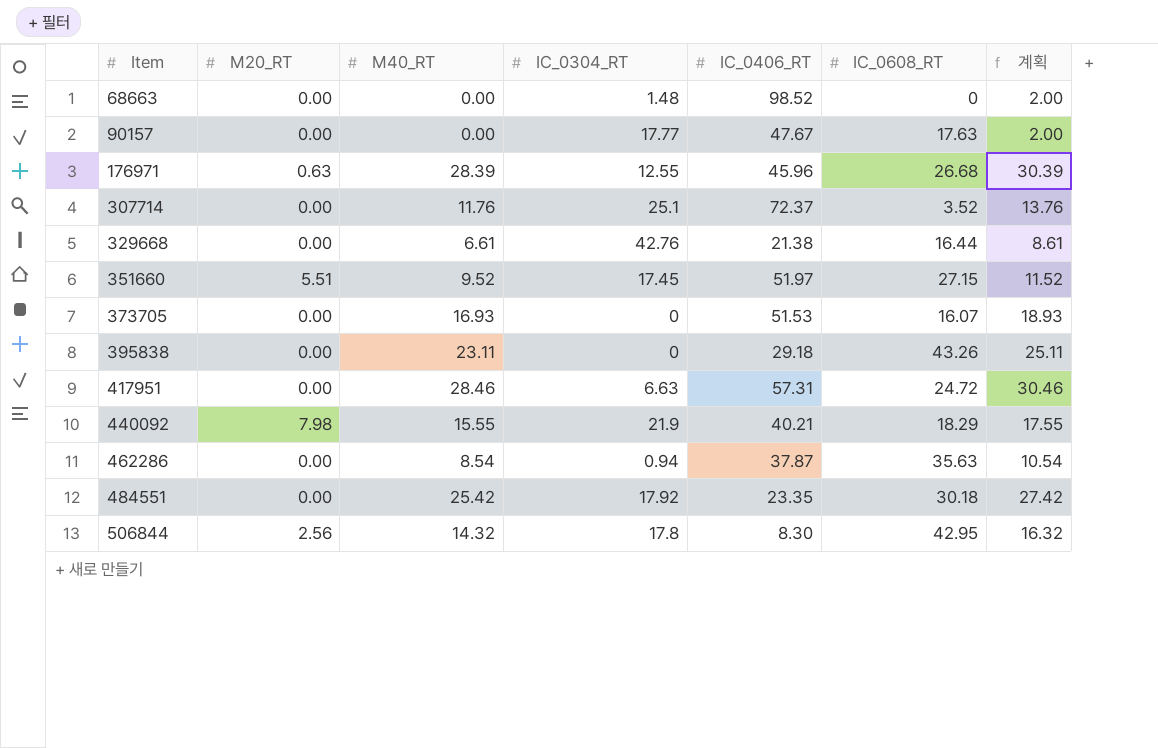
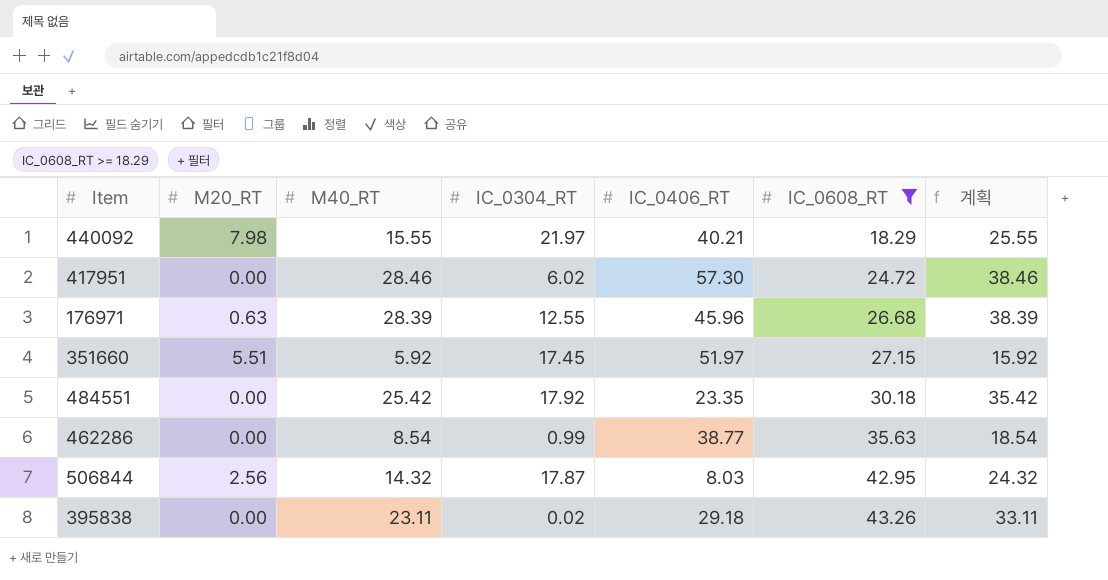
filter: none -> IC_0608_RT >= 18.29
row order: Item ascending -> IC_0608_RT ascending
column 계획 | formula: [M40_RT] + 2 -> [M40_RT] + 10
440092 | IC_0304_RT: 21.9 -> 21.97
417951 | IC_0304_RT: 6.63 -> 6.02
417951 | IC_0406_RT: 57.31 -> 57.30
351660 | M40_RT: 9.52 -> 5.92
462286 | IC_0304_RT: 0.94 -> 0.99
462286 | IC_0406_RT: 37.87 -> 38.77
506844 | IC_0304_RT: 17.8 -> 17.87
506844 | IC_0406_RT: 8.30 -> 8.03
395838 | IC_0304_RT: 0 -> 0.02

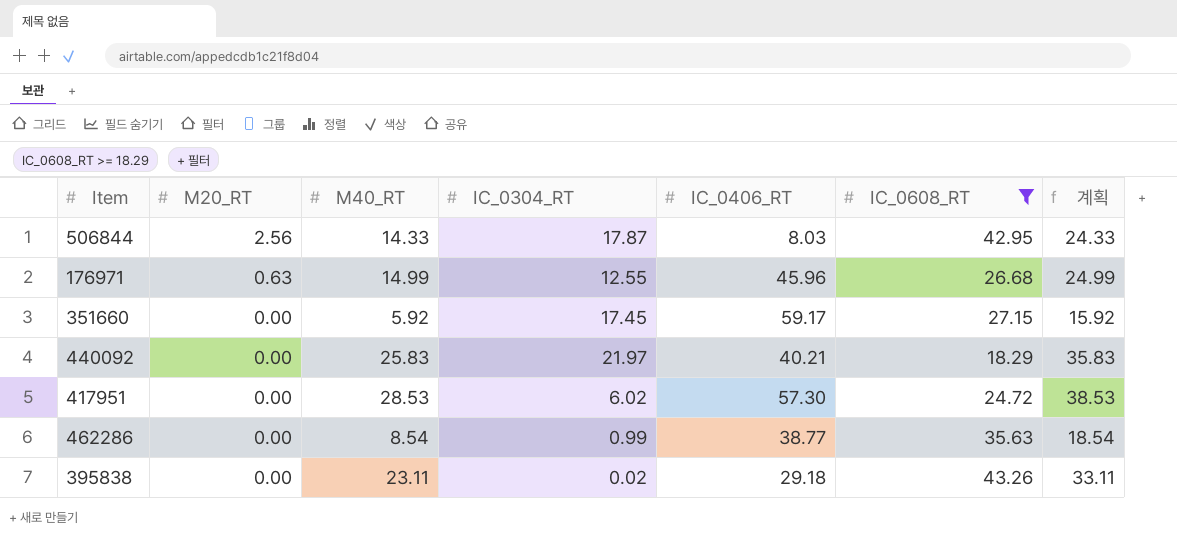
row order: IC_0608_RT ascending -> M20_RT descending
row 484551: 0.00 | 25.42 | 17.92 | 23.35 | 30.18 | 35.42 -> none
506844 | M40_RT: 14.32 -> 14.33
506844 | 계획: 24.32 -> 24.33
176971 | M40_RT: 28.39 -> 14.99
176971 | 계획: 38.39 -> 24.99
351660 | M20_RT: 5.51 -> 0.00
351660 | IC_0406_RT: 51.97 -> 59.17
440092 | M20_RT: 7.98 -> 0.00
440092 | M40_RT: 15.55 -> 25.83
440092 | 계획: 25.55 -> 35.83
417951 | M40_RT: 28.46 -> 28.53
417951 | 계획: 38.46 -> 38.53

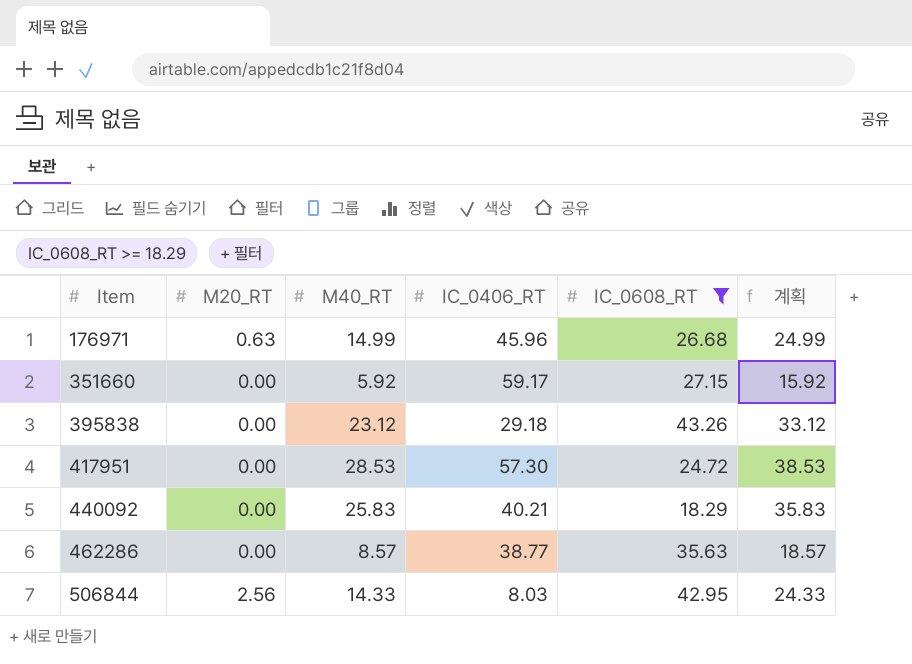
row order: M20_RT descending -> Item ascending
column IC_0304_RT | position: 4 -> none
395838 | M40_RT: 23.11 -> 23.12
395838 | 계획: 33.11 -> 33.12
462286 | M40_RT: 8.54 -> 8.57
462286 | 계획: 18.54 -> 18.57

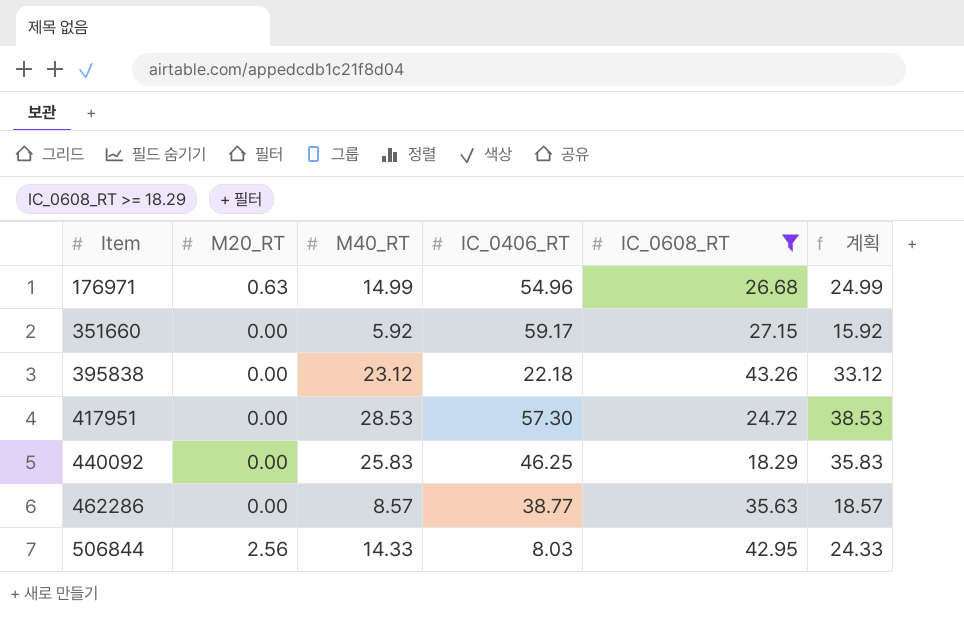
176971 | IC_0406_RT: 45.96 -> 54.96
395838 | IC_0406_RT: 29.18 -> 22.18
440092 | IC_0406_RT: 40.21 -> 46.25

